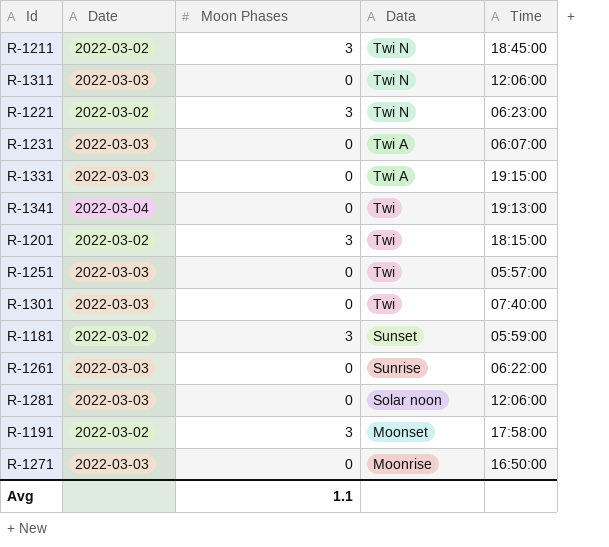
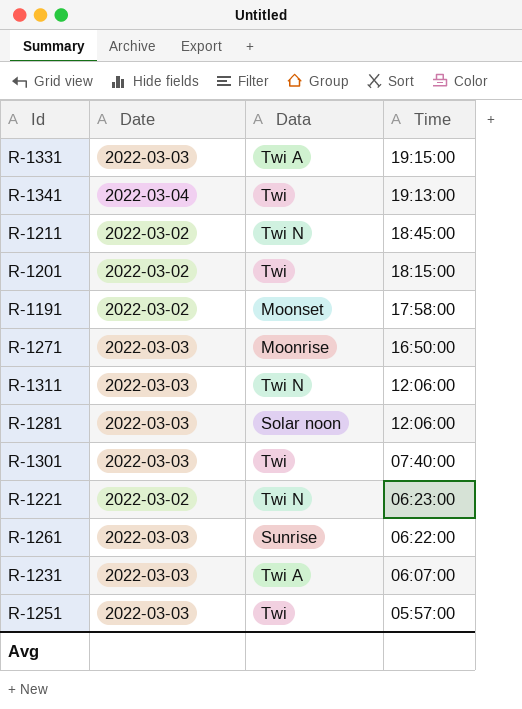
row order: Data descending -> Time descending
column Moon Phases | position: 3 -> none
row R-1181: 2022-03-02 | 3 | Sunset | 05:59:00 -> none

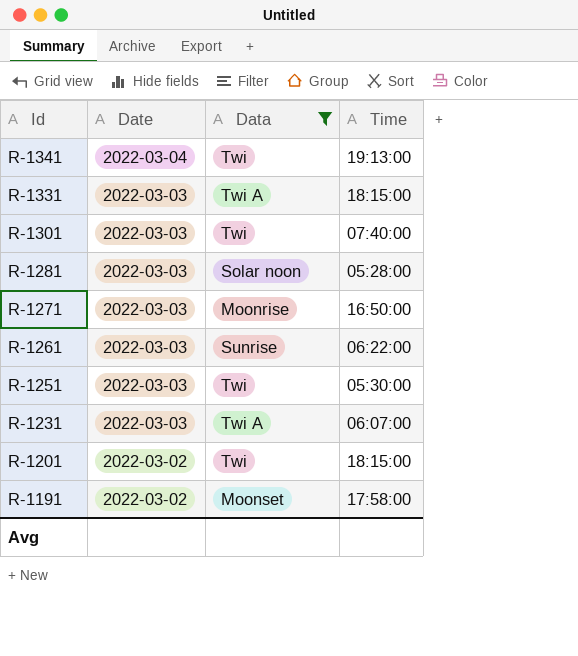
filter: none -> Data != Twi N
row order: Time descending -> Id descending
R-1331 | Time: 19:15:00 -> 18:15:00
R-1281 | Time: 12:06:00 -> 05:28:00
R-1251 | Time: 05:57:00 -> 05:30:00

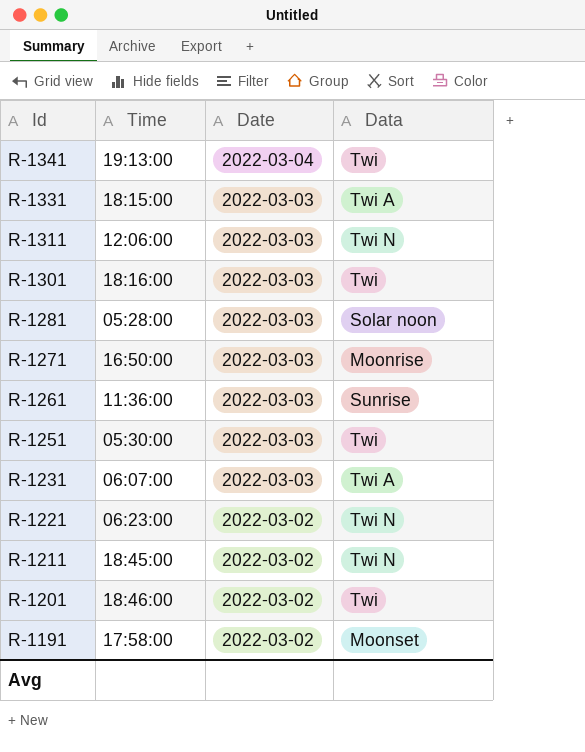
filter: Data != Twi N -> none
column Time | position: 4 -> 2
R-1301 | Time: 07:40:00 -> 18:16:00
R-1261 | Time: 06:22:00 -> 11:36:00
R-1201 | Time: 18:15:00 -> 18:46:00

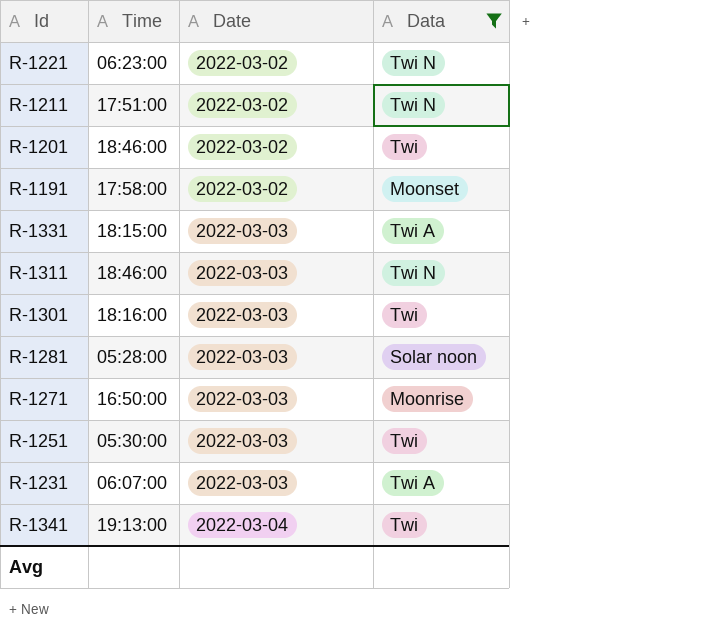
filter: none -> Data != Sunrise
row order: Id descending -> Date ascending
R-1211 | Time: 18:45:00 -> 17:51:00
R-1311 | Time: 12:06:00 -> 18:46:00

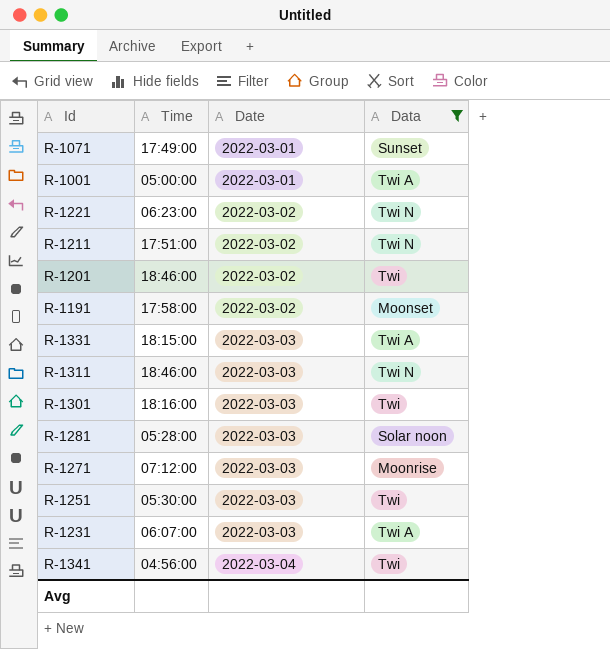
row R-1071: none -> 17:49:00 | 2022-03-01 | Sunset
row R-1001: none -> 05:00:00 | 2022-03-01 | Twi A
R-1271 | Time: 16:50:00 -> 07:12:00
R-1341 | Time: 19:13:00 -> 04:56:00

